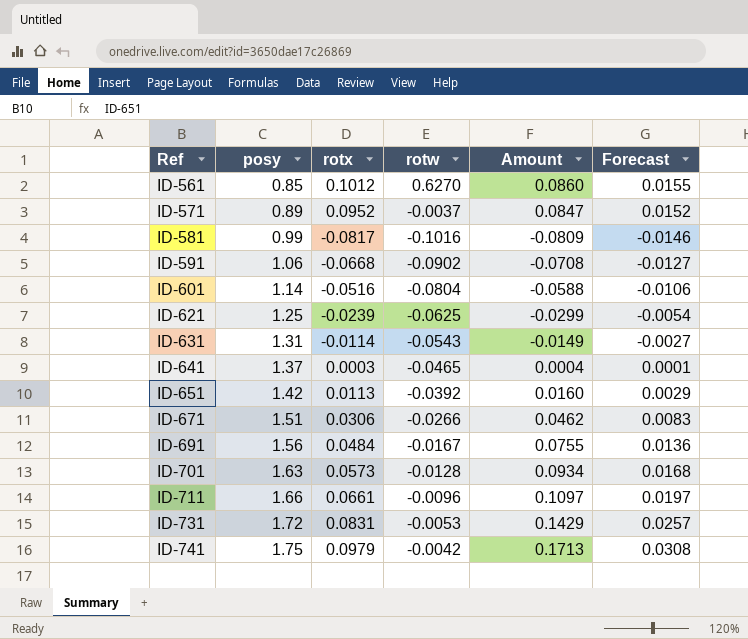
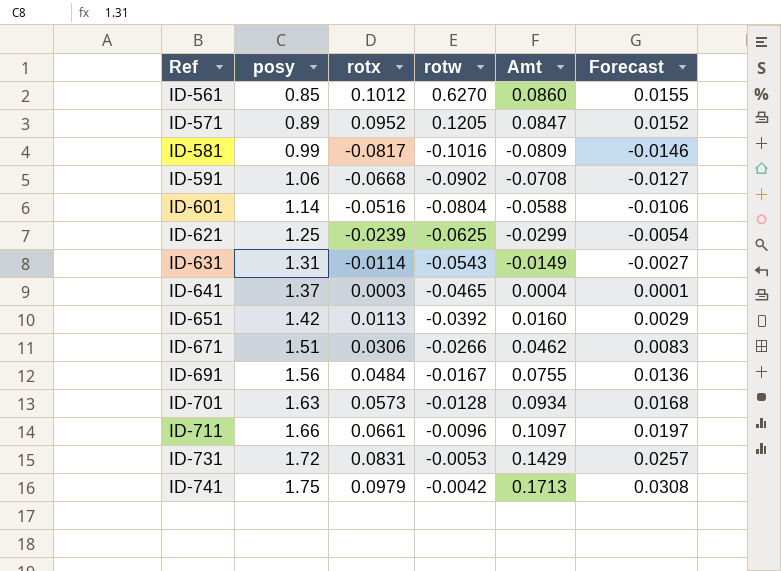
column name: Amount -> Amt
ID-571 | rotw: -0.0037 -> 0.1205

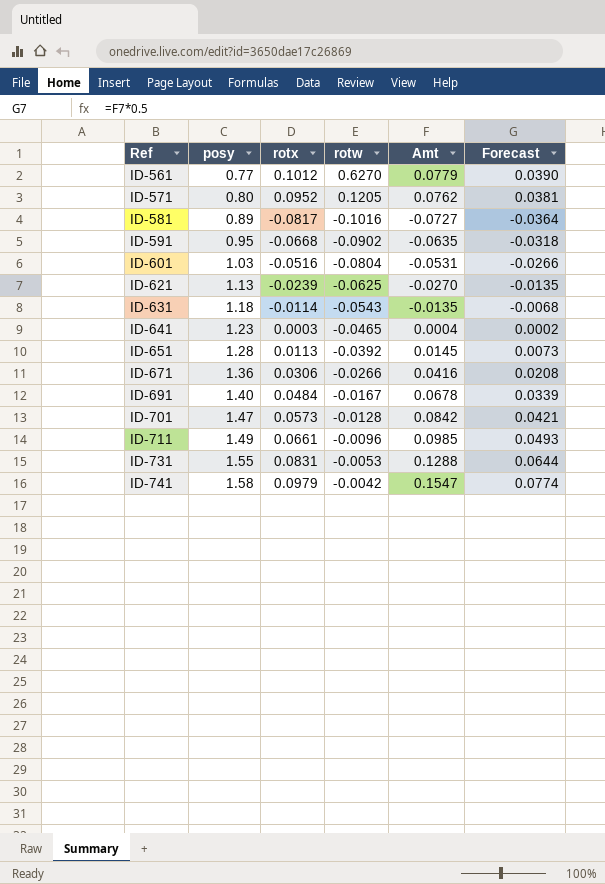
column Forecast | formula: [Amt] * 0.18 -> [Amt] * 0.5
ID-561 | posy: 0.85 -> 0.77
ID-561 | Amt: 0.0860 -> 0.0779
ID-571 | posy: 0.89 -> 0.80
ID-571 | Amt: 0.0847 -> 0.0762
ID-581 | posy: 0.99 -> 0.89
ID-581 | Amt: -0.0809 -> -0.0727
ID-591 | posy: 1.06 -> 0.95
ID-591 | Amt: -0.0708 -> -0.0635
ID-601 | posy: 1.14 -> 1.03
ID-601 | Amt: -0.0588 -> -0.0531
ID-621 | posy: 1.25 -> 1.13
ID-621 | Amt: -0.0299 -> -0.0270
ID-631 | posy: 1.31 -> 1.18
ID-631 | Amt: -0.0149 -> -0.0135
ID-641 | posy: 1.37 -> 1.23
ID-651 | posy: 1.42 -> 1.28
ID-651 | Amt: 0.0160 -> 0.0145
ID-671 | posy: 1.51 -> 1.36
ID-671 | Amt: 0.0462 -> 0.0416
ID-691 | posy: 1.56 -> 1.40
ID-691 | Amt: 0.0755 -> 0.0678
ID-701 | posy: 1.63 -> 1.47
ID-701 | Amt: 0.0934 -> 0.0842
ID-711 | posy: 1.66 -> 1.49
ID-711 | Amt: 0.1097 -> 0.0985
ID-731 | posy: 1.72 -> 1.55
ID-731 | Amt: 0.1429 -> 0.1288
ID-741 | posy: 1.75 -> 1.58
ID-741 | Amt: 0.1713 -> 0.1547

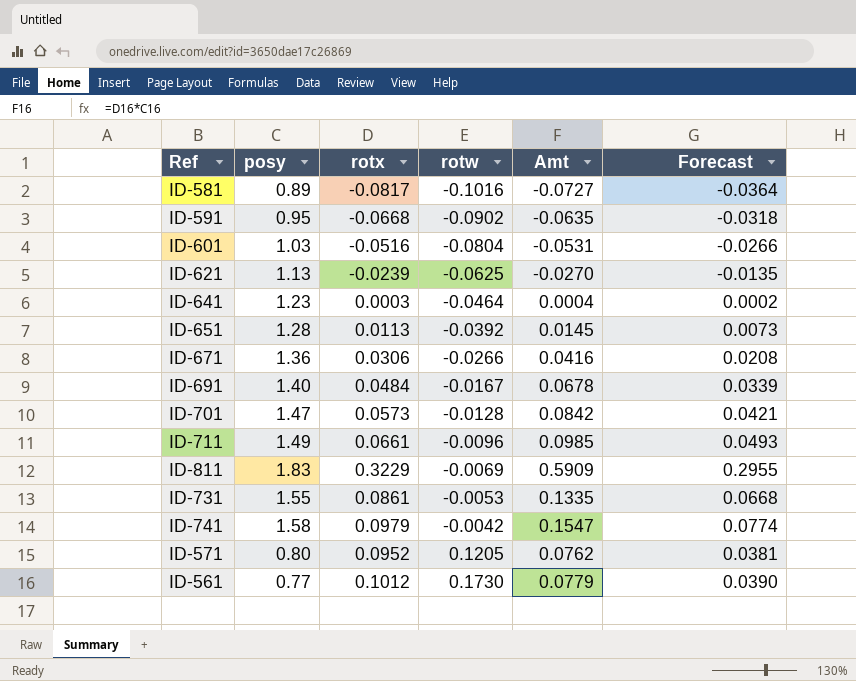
row order: Ref ascending -> rotw ascending
row ID-631: 1.18 | -0.0114 | -0.0543 | -0.0135 | -0.0068 -> none
ID-641 | rotw: -0.0465 -> -0.0464
row ID-811: none -> 1.83 | 0.3229 | -0.0069 | 0.5909 | 0.2955
ID-731 | rotx: 0.0831 -> 0.0861
ID-731 | Amt: 0.1288 -> 0.1335
ID-731 | Forecast: 0.0644 -> 0.0668
ID-561 | rotw: 0.6270 -> 0.1730

